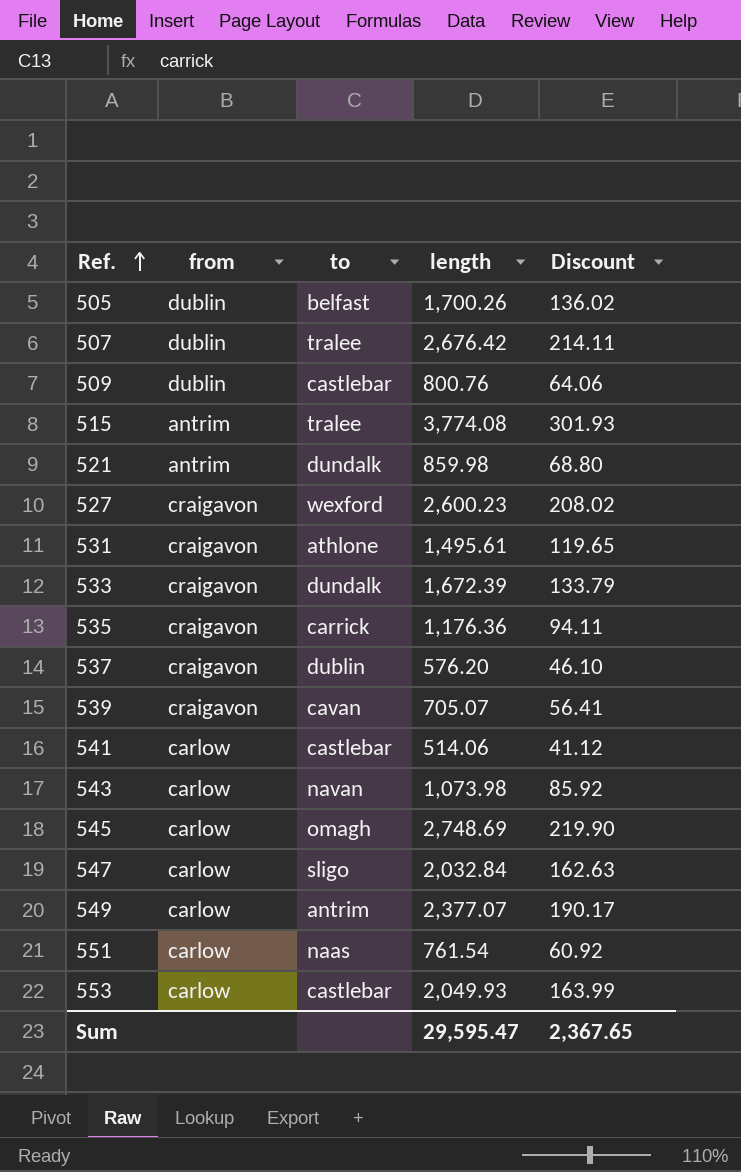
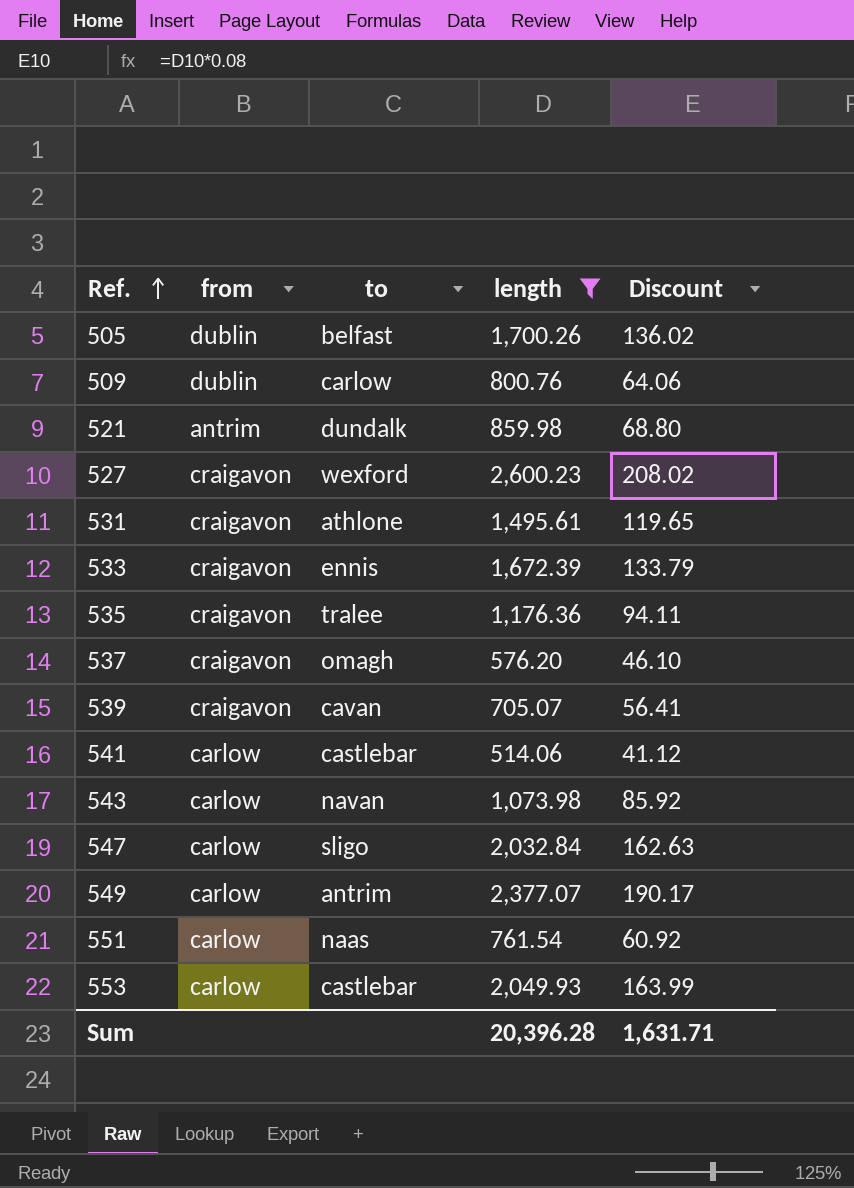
filter: none -> length <= 2,600.23
509 | to: castlebar -> carlow
533 | to: dundalk -> ennis
535 | to: carrick -> tralee
537 | to: dublin -> omagh
Sum | length: 29,595.47 -> 20,396.28
Sum | Discount: 2,367.65 -> 1,631.71

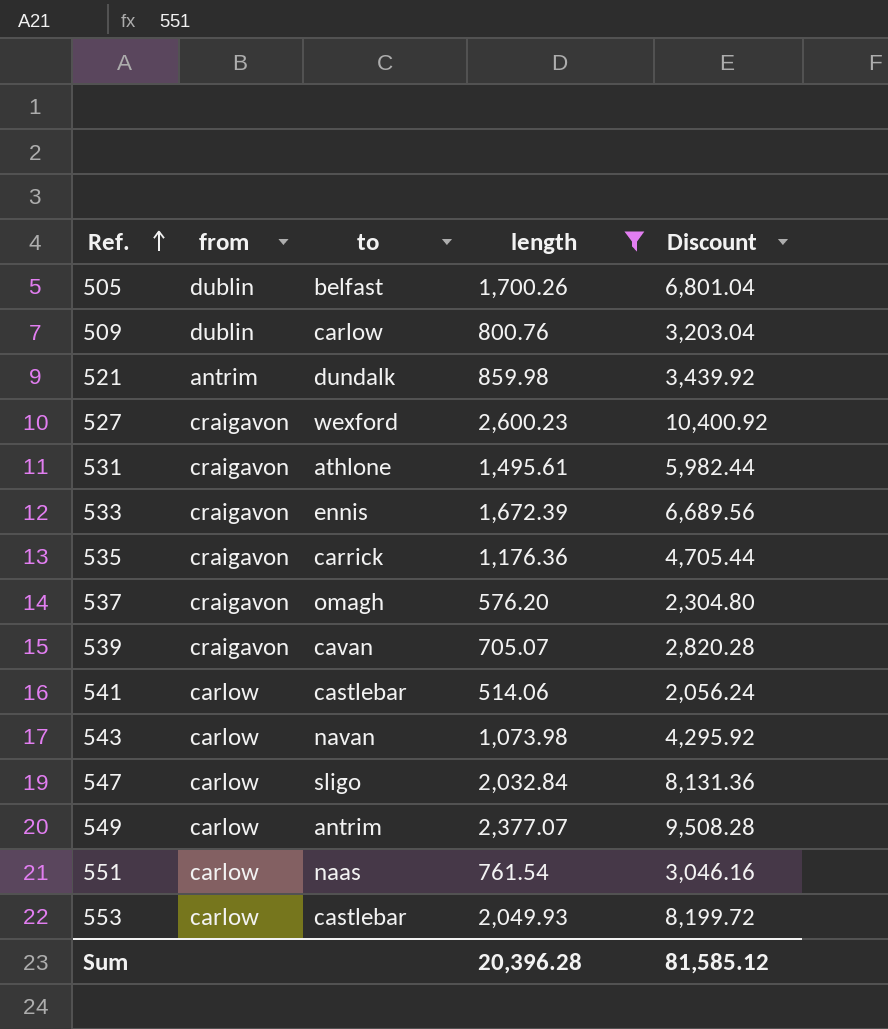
column Discount | formula: [length] * 0.08 -> [length] * 4
535 | to: tralee -> carrick
Sum | Discount: 1,631.71 -> 81,585.12

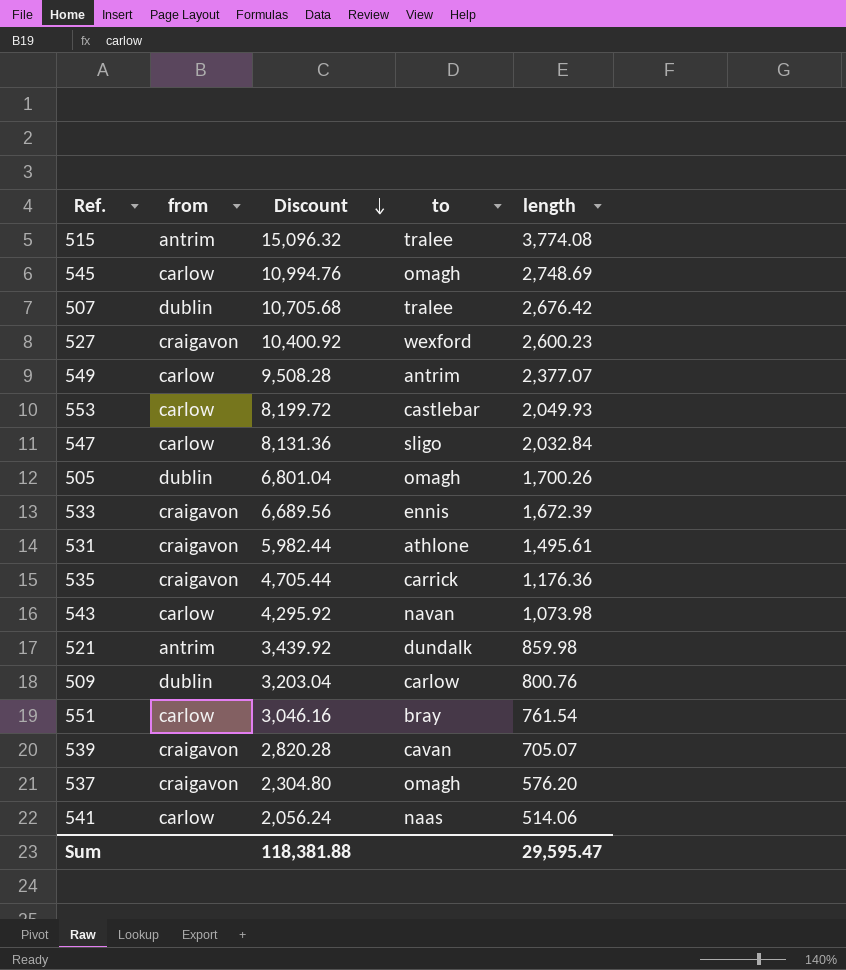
filter: length <= 2,600.23 -> none
row order: Ref. ascending -> Discount descending
column Discount | position: 5 -> 3
505 | to: belfast -> omagh
551 | to: naas -> bray
541 | to: castlebar -> naas
Sum | Discount: 81,585.12 -> 118,381.88
Sum | length: 20,396.28 -> 29,595.47

